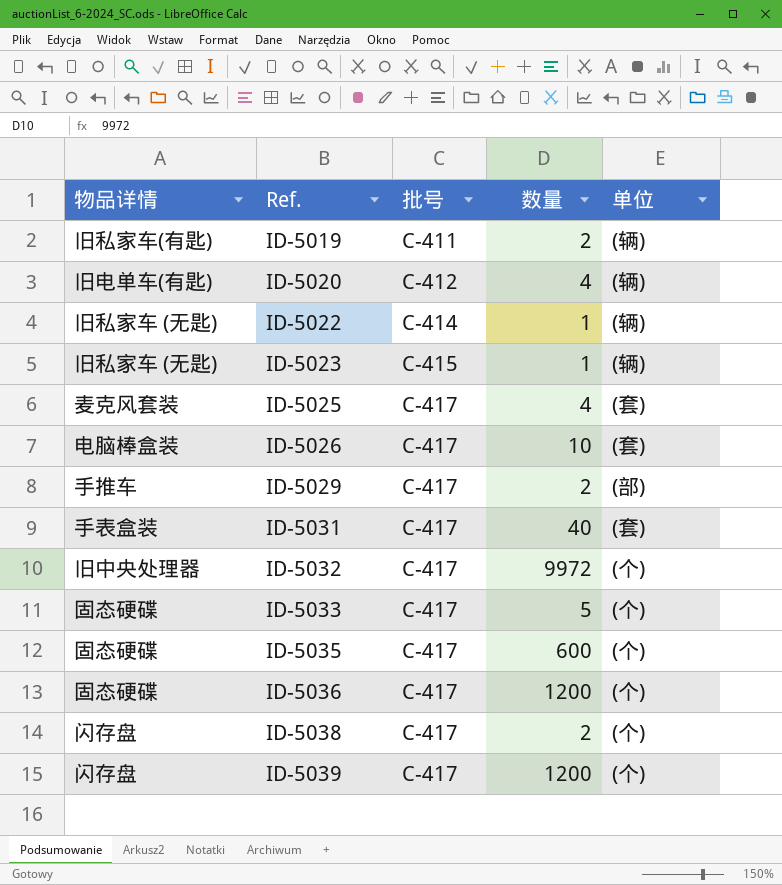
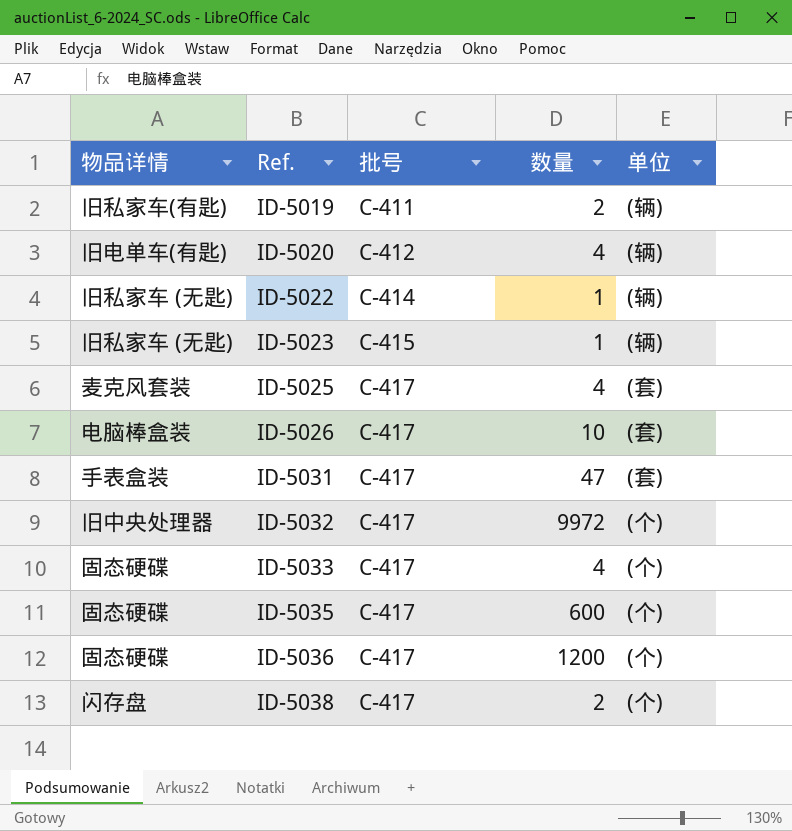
row ID-5029: 手推车 | C-417 | 2 | (部) -> none
row ID-5039: 闪存盘 | C-417 | 1200 | (个) -> none
ID-5031 | 数量: 40 -> 47
ID-5033 | 数量: 5 -> 4

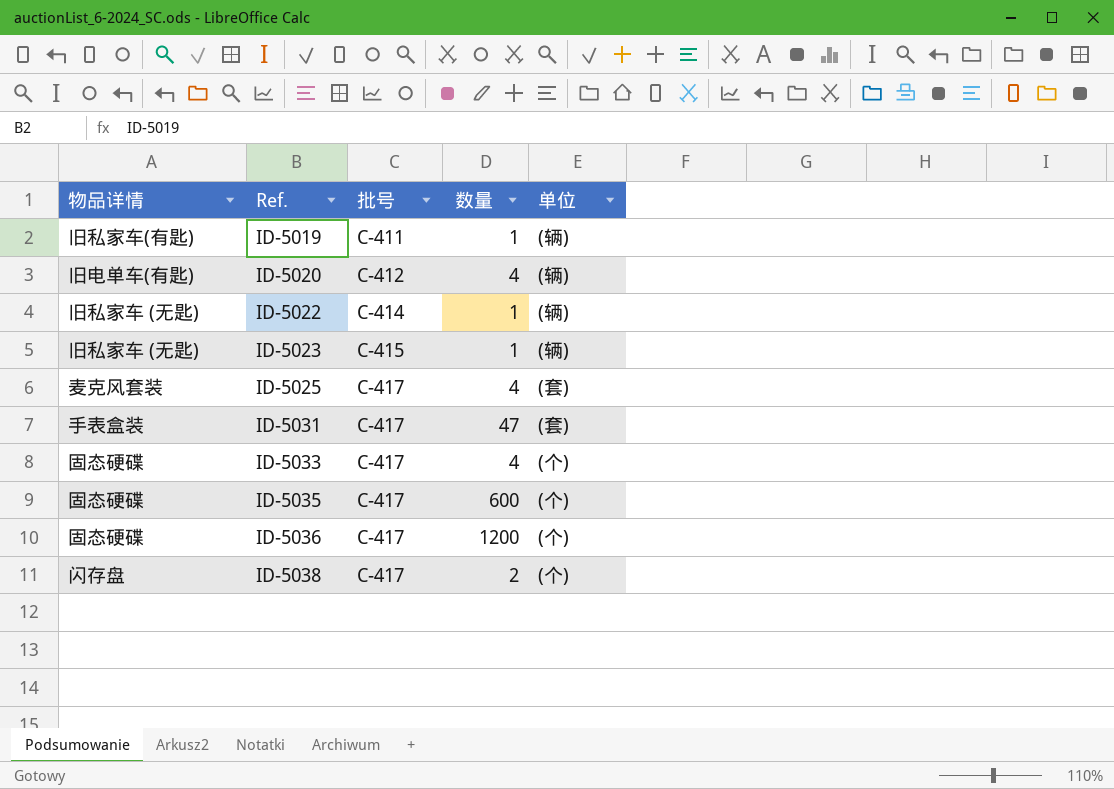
row ID-5026: 电脑棒盒装 | C-417 | 10 | (套) -> none
row ID-5032: 旧中央处理器 | C-417 | 9972 | (个) -> none
ID-5019 | 数量: 2 -> 1

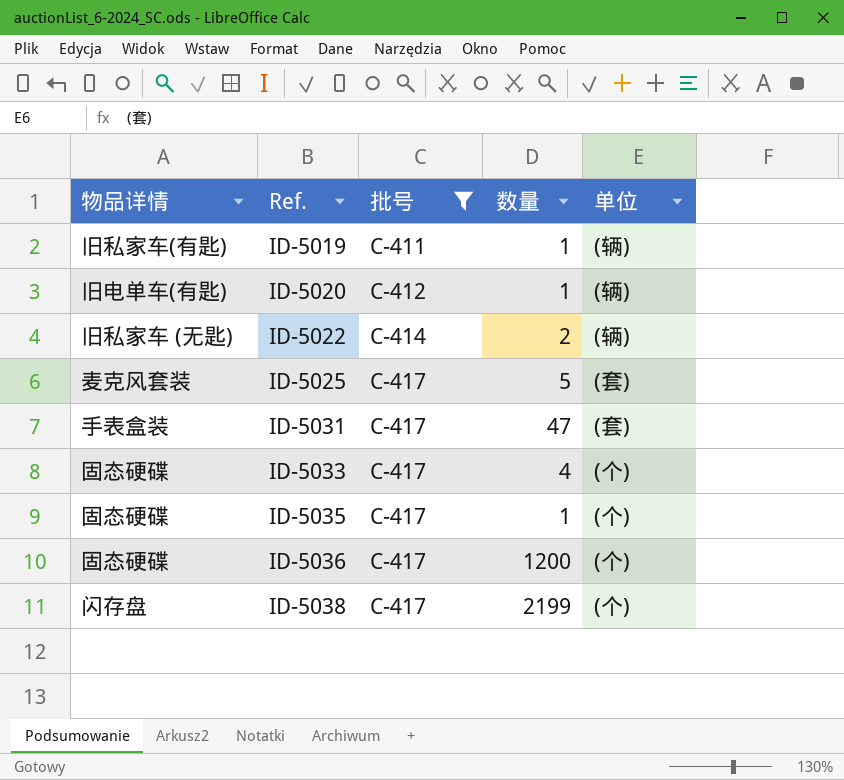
filter: none -> 批号 != C-415
ID-5020 | 数量: 4 -> 1
ID-5022 | 数量: 1 -> 2
ID-5025 | 数量: 4 -> 5
ID-5035 | 数量: 600 -> 1
ID-5038 | 数量: 2 -> 2199

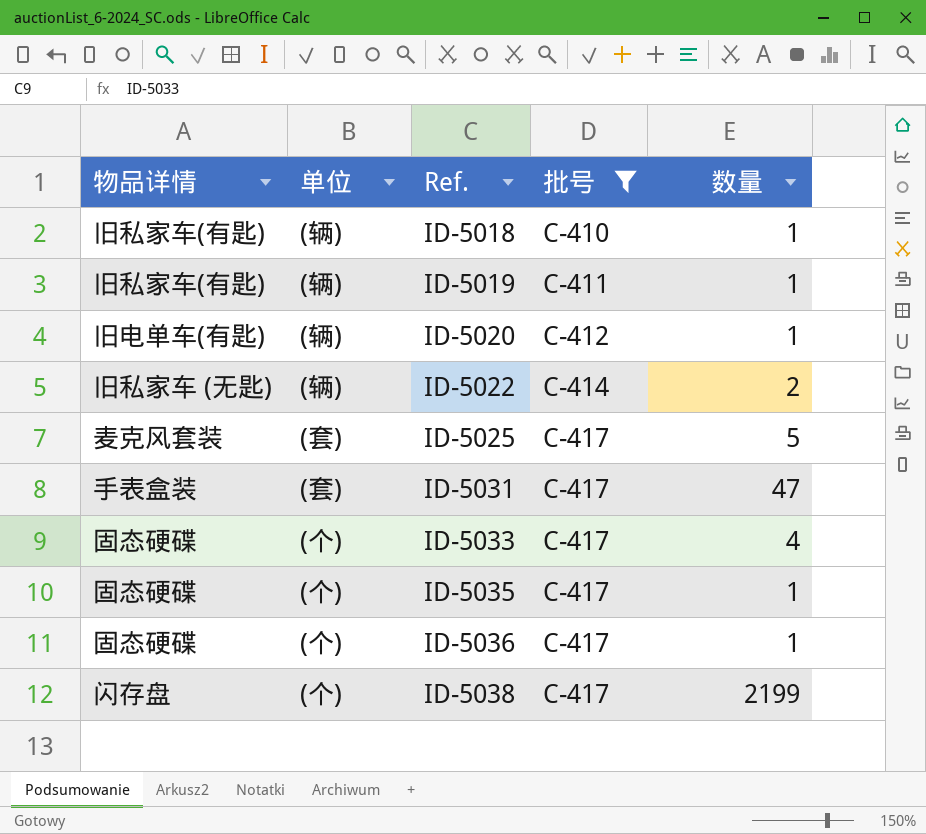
column 单位 | position: 5 -> 2
row ID-5018: none -> 旧私家车(有匙) | (辆) | C-410 | 1
ID-5036 | 数量: 1200 -> 1

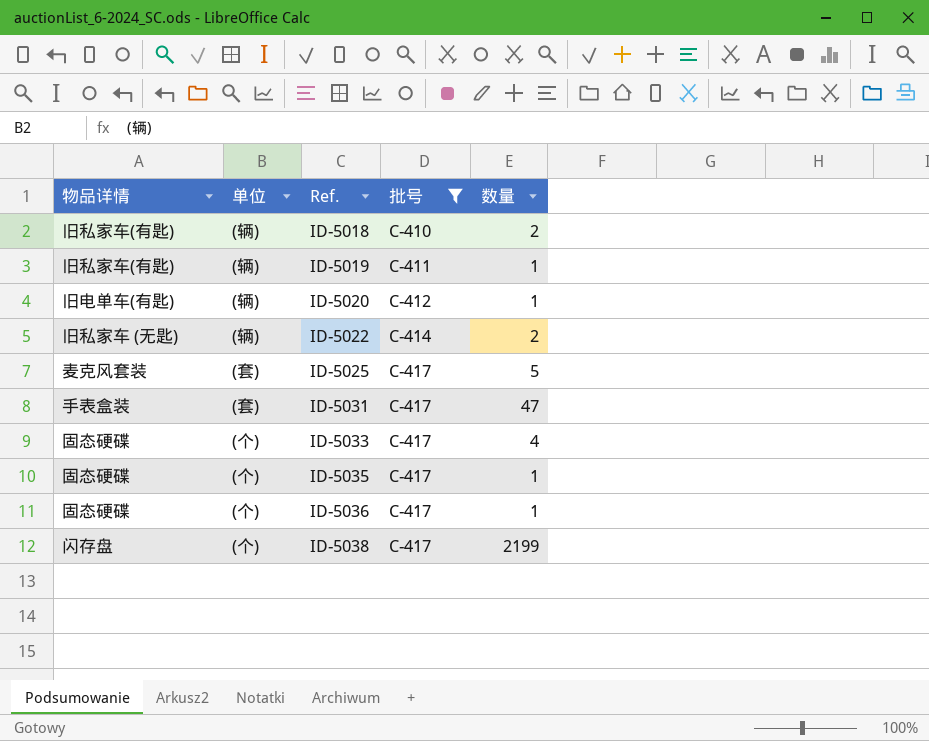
ID-5018 | 数量: 1 -> 2

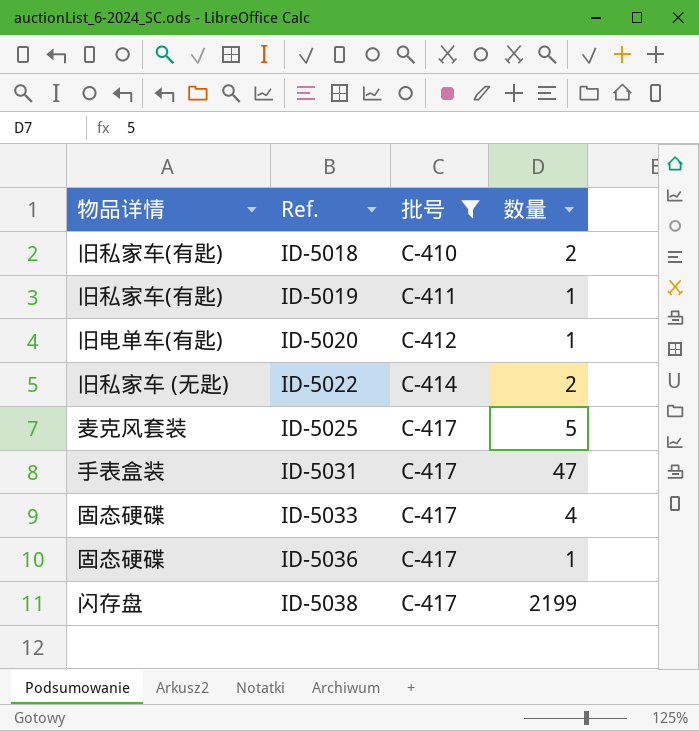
column 单位 | position: 2 -> none
row ID-5035: 固态硬碟 | (个) | C-417 | 1 -> none

